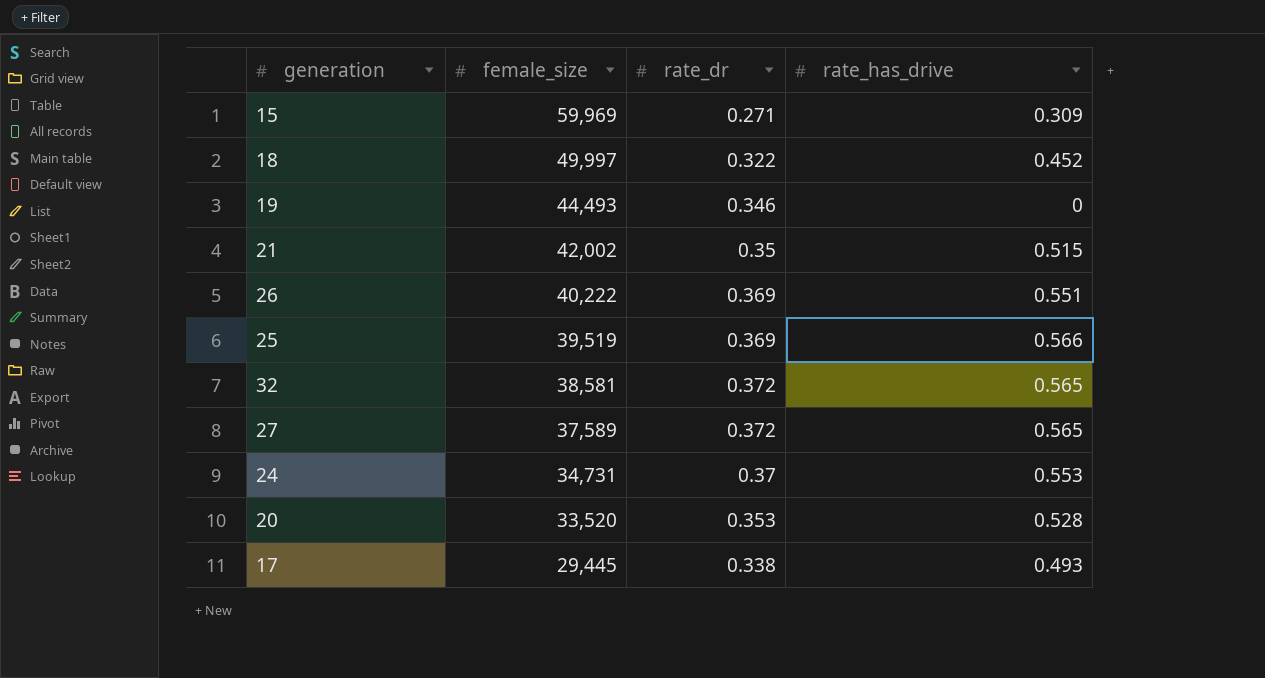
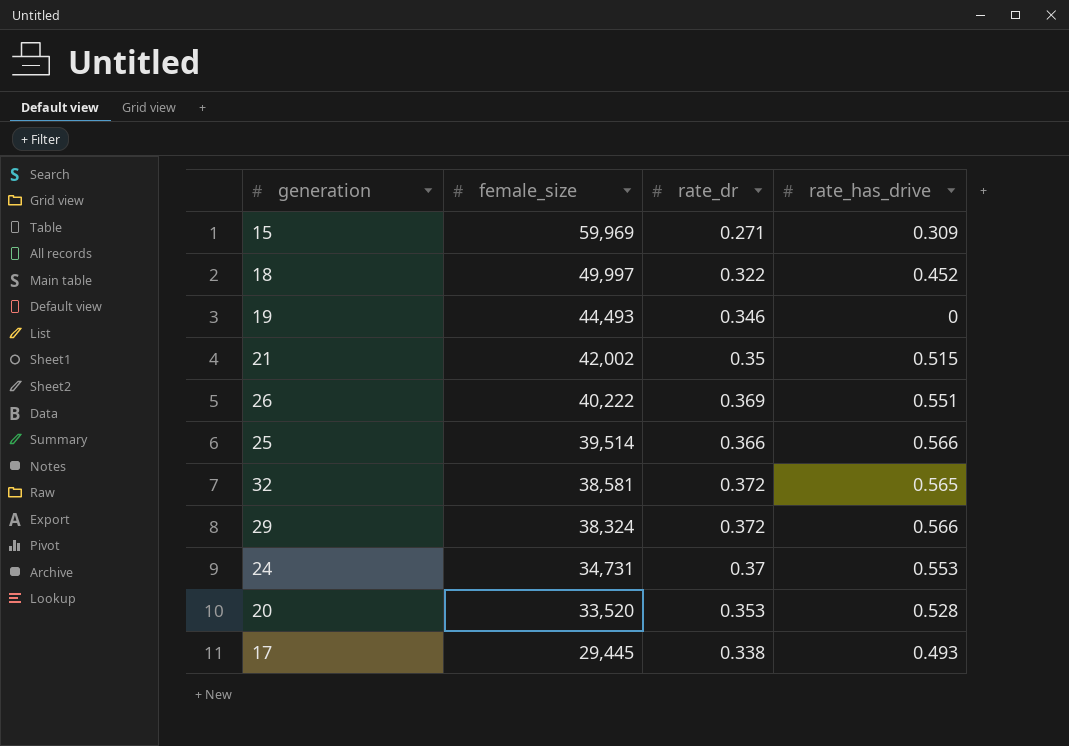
row 27: 37,589 | 0.372 | 0.565 -> none
25 | female_size: 39,519 -> 39,514
25 | rate_dr: 0.369 -> 0.366
row 29: none -> 38,324 | 0.372 | 0.566

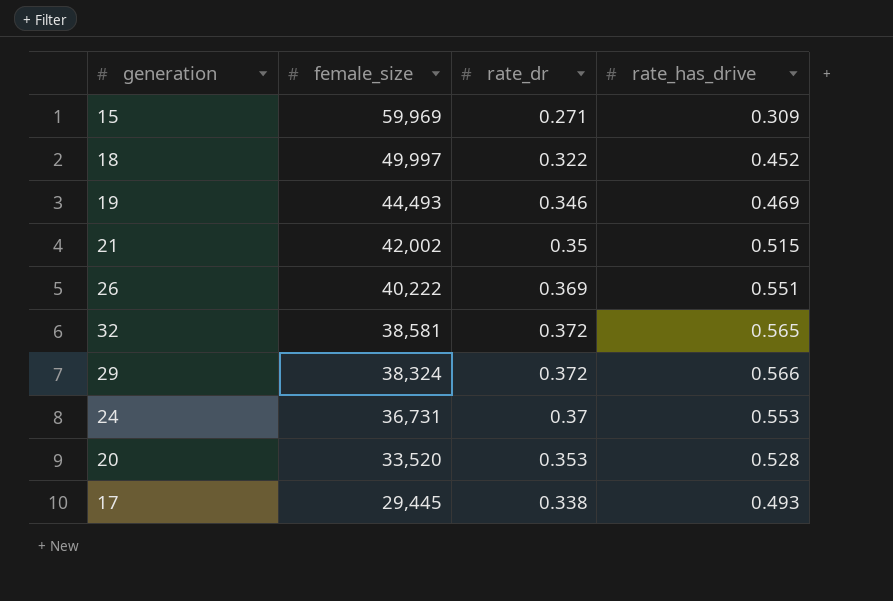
row 25: 39,514 | 0.366 | 0.566 -> none
19 | rate_has_drive: 0 -> 0.469
24 | female_size: 34,731 -> 36,731

